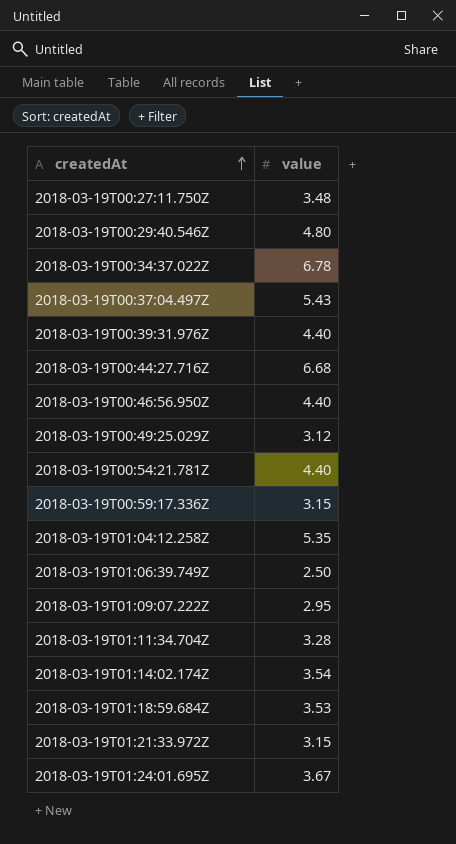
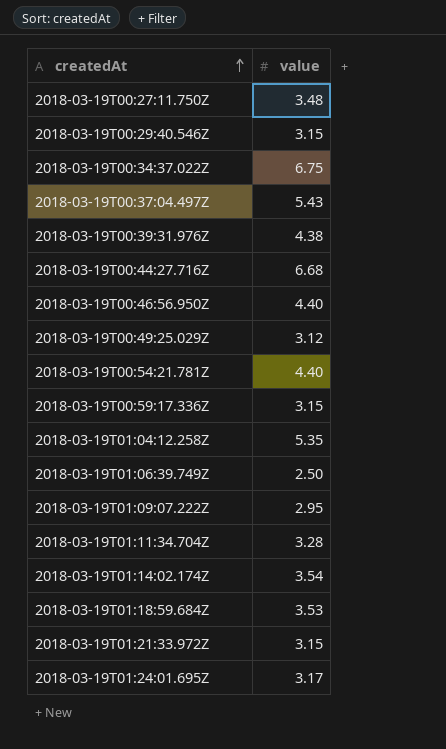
2018-03-19T00:29:40.546Z | value: 4.80 -> 3.15
2018-03-19T00:34:37.022Z | value: 6.78 -> 6.75
2018-03-19T00:39:31.976Z | value: 4.40 -> 4.38
2018-03-19T01:24:01.695Z | value: 3.67 -> 3.17

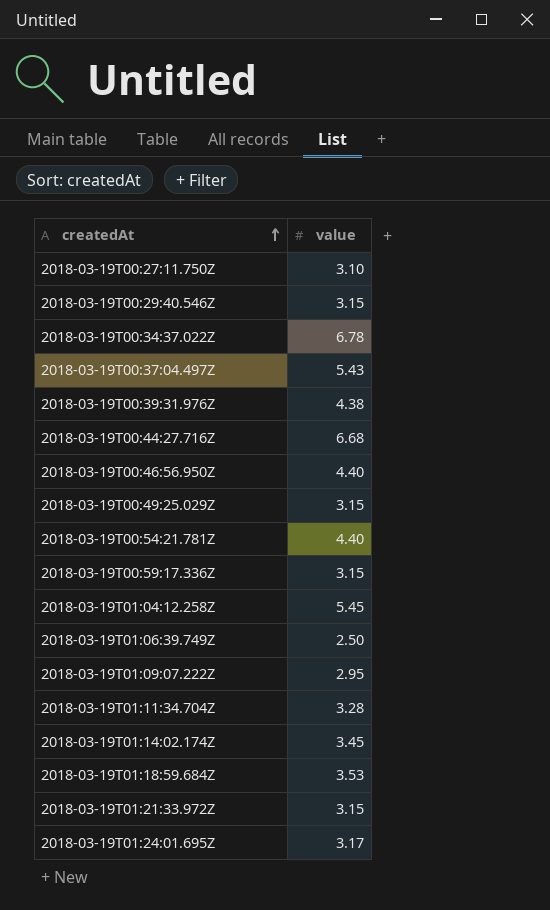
2018-03-19T00:27:11.750Z | value: 3.48 -> 3.10
2018-03-19T00:34:37.022Z | value: 6.75 -> 6.78
2018-03-19T00:49:25.029Z | value: 3.12 -> 3.15
2018-03-19T01:04:12.258Z | value: 5.35 -> 5.45
2018-03-19T01:14:02.174Z | value: 3.54 -> 3.45

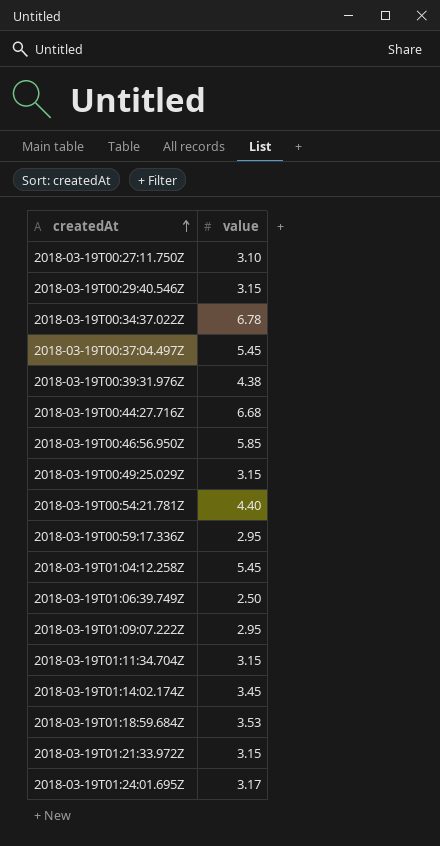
2018-03-19T00:37:04.497Z | value: 5.43 -> 5.45
2018-03-19T00:46:56.950Z | value: 4.40 -> 5.85
2018-03-19T00:59:17.336Z | value: 3.15 -> 2.95
2018-03-19T01:11:34.704Z | value: 3.28 -> 3.15

